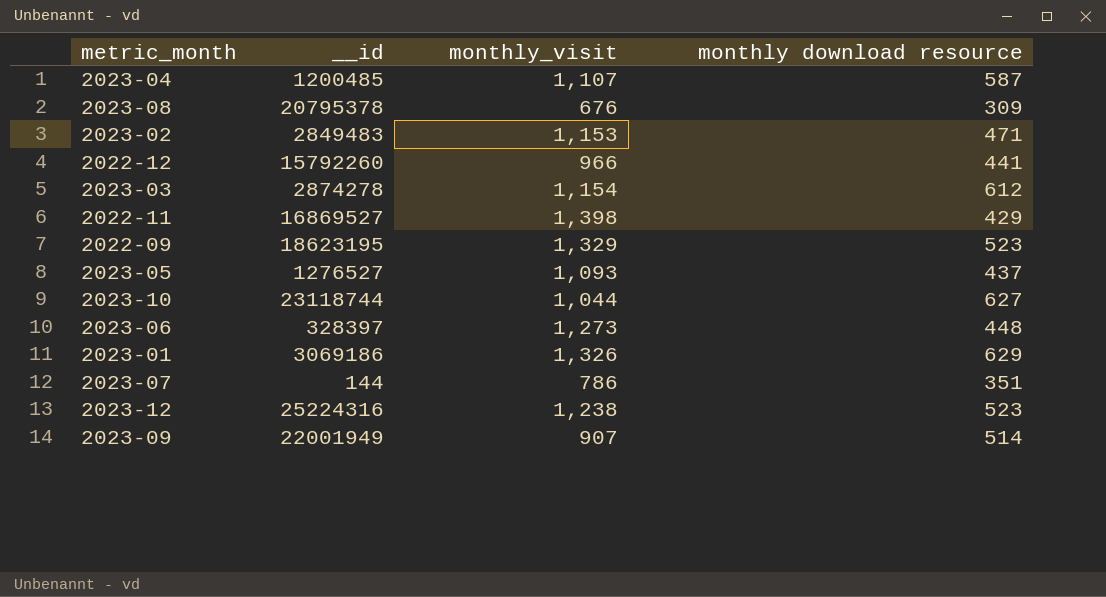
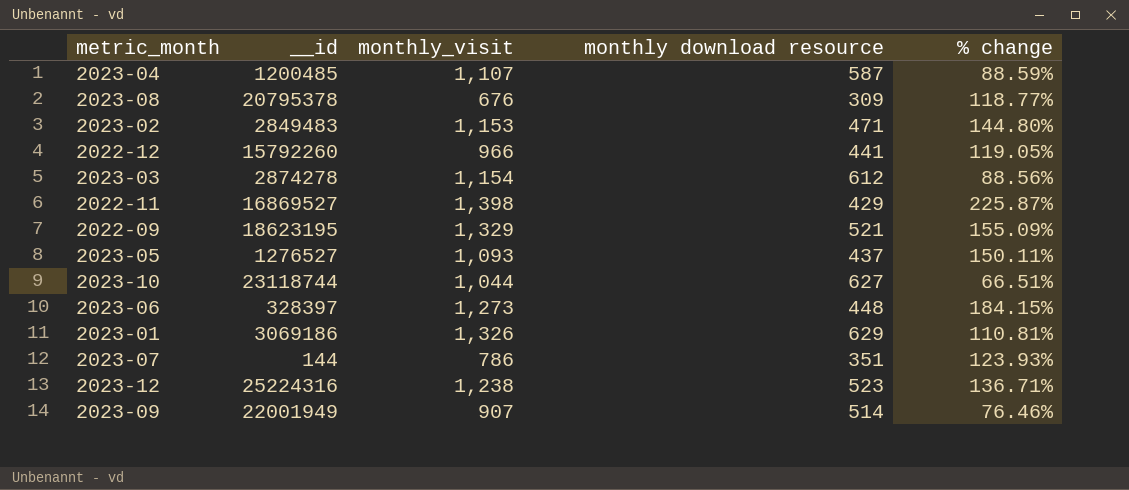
column % change | formula: none -> ([monthly_visit] - [monthly download resource]) / [monthly download resource]
2022-09 | monthly download resource: 523 -> 521

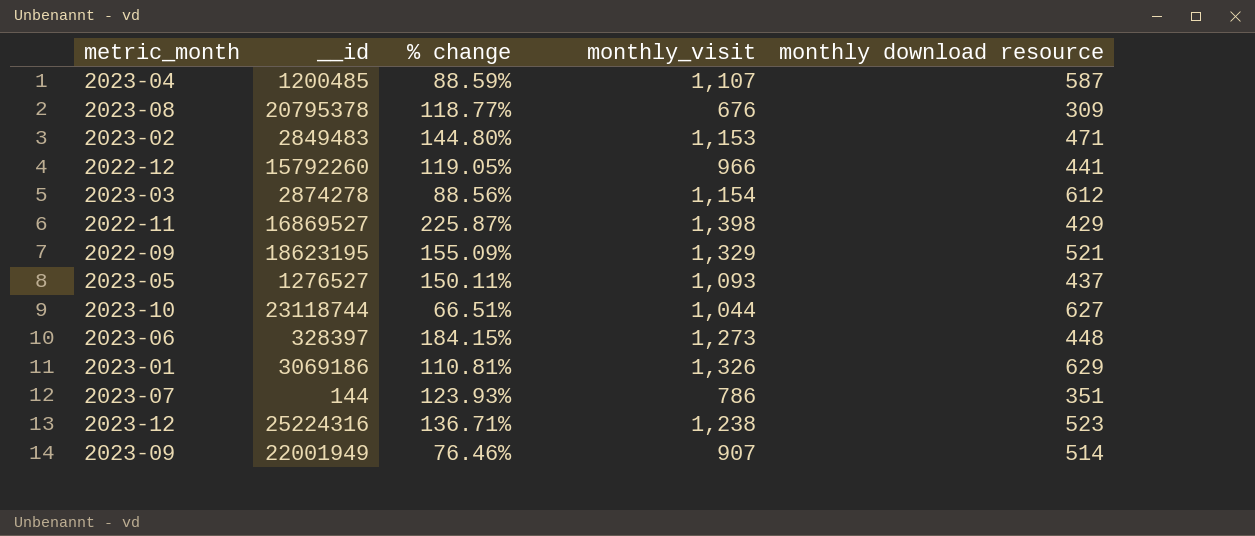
column % change | position: 5 -> 3

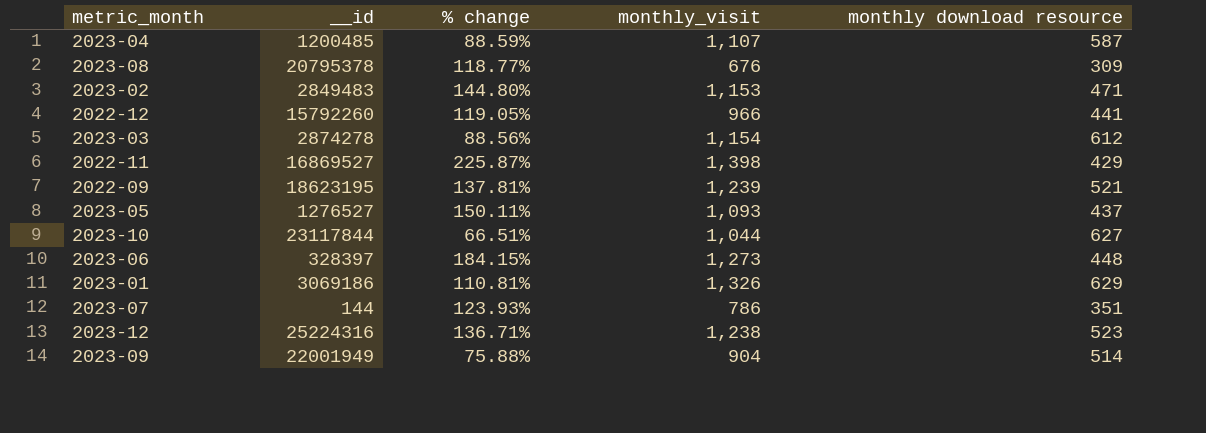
2022-09 | % change: 155.09% -> 137.81%
2022-09 | monthly_visit: 1,329 -> 1,239
2023-10 | __id: 23118744 -> 23117844
2023-09 | % change: 76.46% -> 75.88%
2023-09 | monthly_visit: 907 -> 904

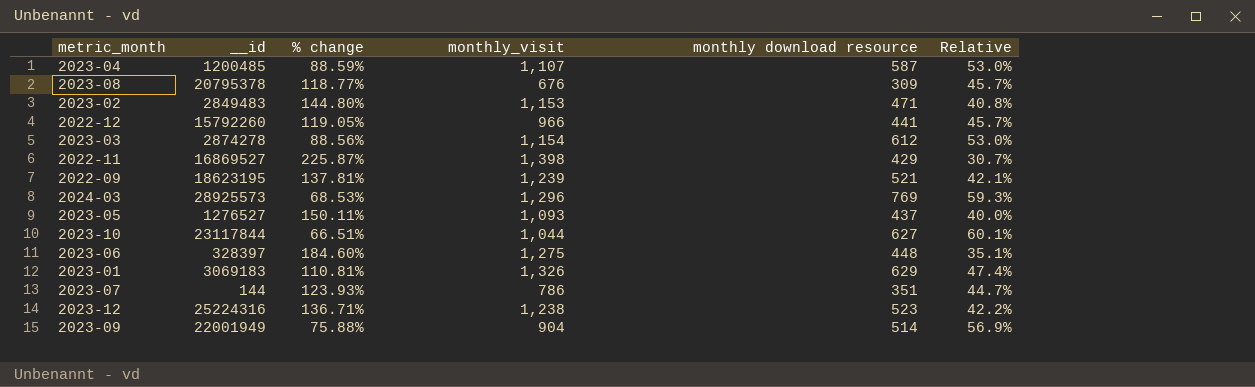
column Relative | formula: none -> [monthly download resource] / [monthly_visit]
row 2024-03: none -> 28925573 | 68.53% | 1,296 | 769 | 59.3%
2023-06 | % change: 184.15% -> 184.60%
2023-06 | monthly_visit: 1,273 -> 1,275
2023-01 | __id: 3069186 -> 3069183

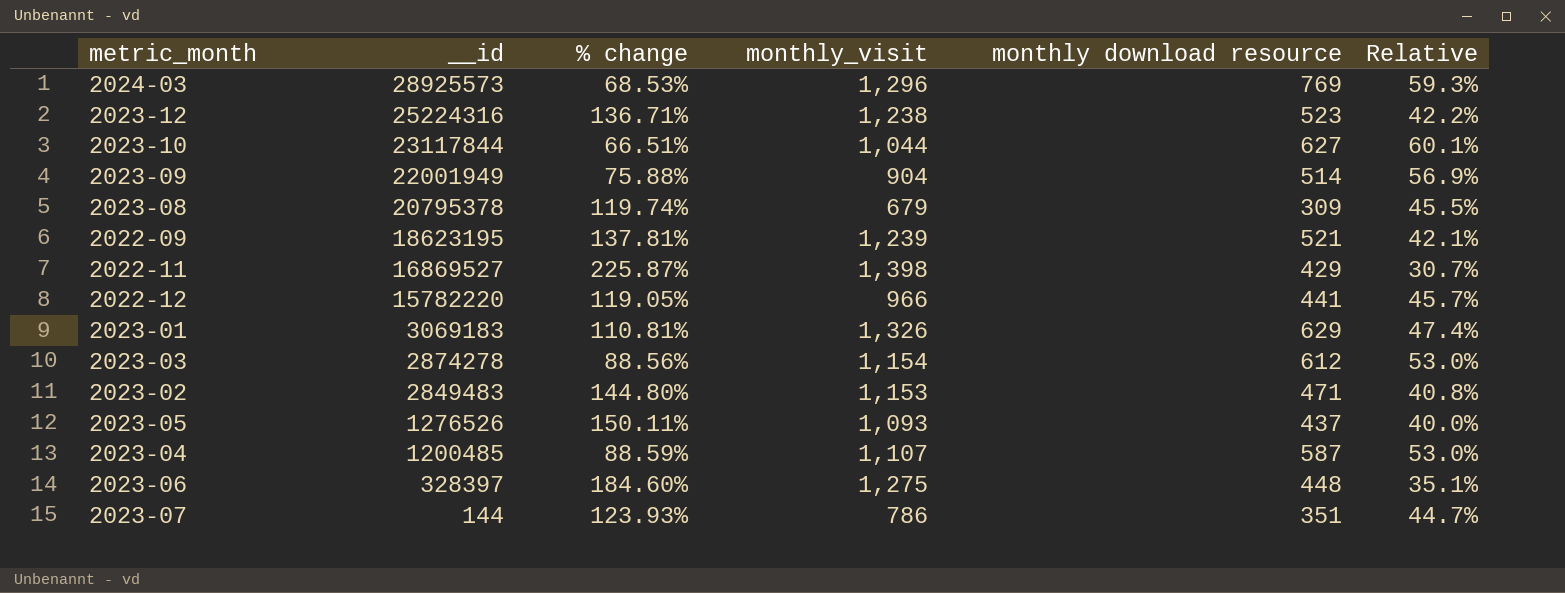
row order: none -> __id descending
2023-08 | % change: 118.77% -> 119.74%
2023-08 | monthly_visit: 676 -> 679
2023-08 | Relative: 45.7% -> 45.5%
2022-12 | __id: 15792260 -> 15782220
2023-05 | __id: 1276527 -> 1276526

